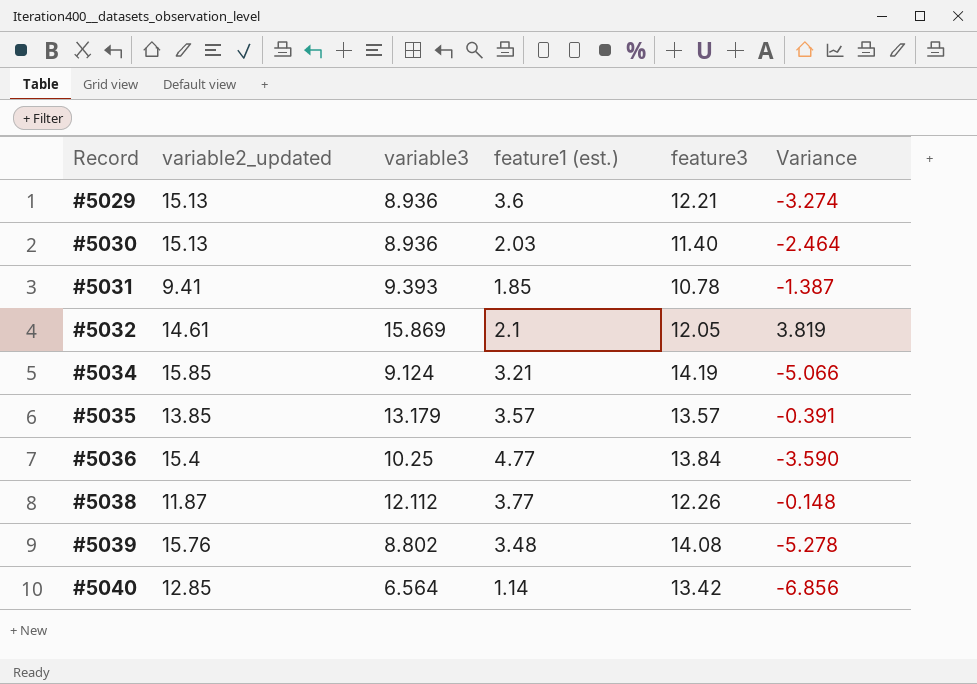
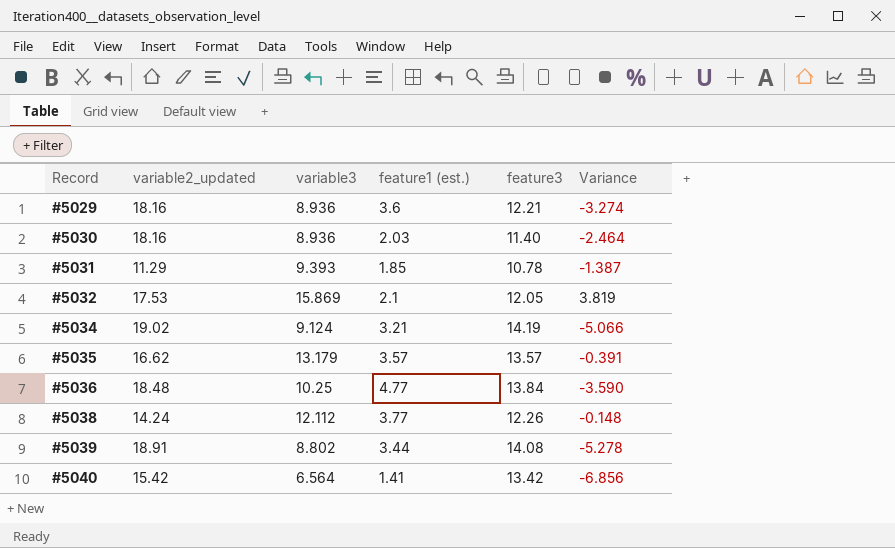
#5029 | variable2_updated: 15.13 -> 18.16
#5030 | variable2_updated: 15.13 -> 18.16
#5031 | variable2_updated: 9.41 -> 11.29
#5032 | variable2_updated: 14.61 -> 17.53
#5034 | variable2_updated: 15.85 -> 19.02
#5035 | variable2_updated: 13.85 -> 16.62
#5036 | variable2_updated: 15.4 -> 18.48
#5038 | variable2_updated: 11.87 -> 14.24
#5039 | variable2_updated: 15.76 -> 18.91
#5039 | feature1 (est.): 3.48 -> 3.44
#5040 | variable2_updated: 12.85 -> 15.42
#5040 | feature1 (est.): 1.14 -> 1.41

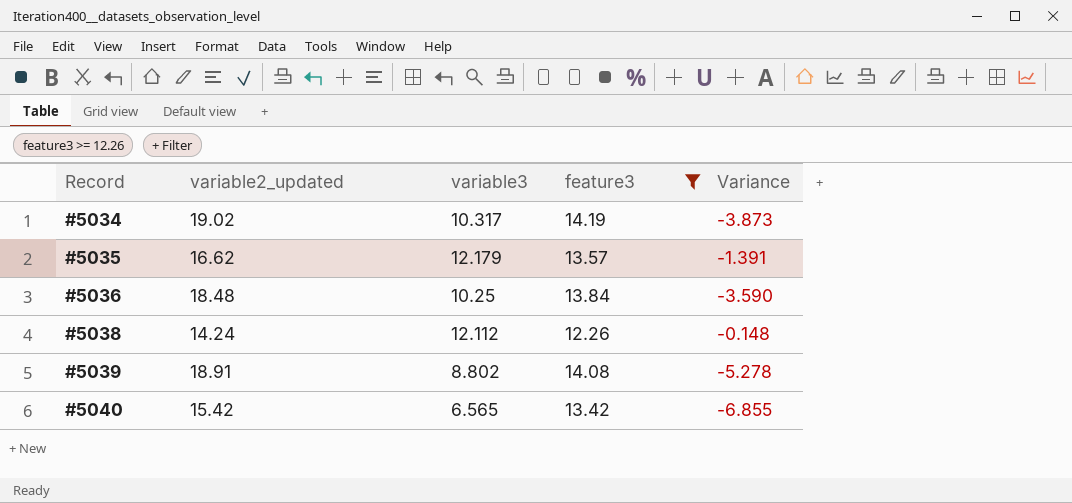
filter: none -> feature3 >= 12.26
column feature1 (est.) | position: 4 -> none
#5034 | variable3: 9.124 -> 10.317
#5034 | Variance: -5.066 -> -3.873
#5035 | variable3: 13.179 -> 12.179
#5035 | Variance: -0.391 -> -1.391
#5040 | variable3: 6.564 -> 6.565
#5040 | Variance: -6.856 -> -6.855

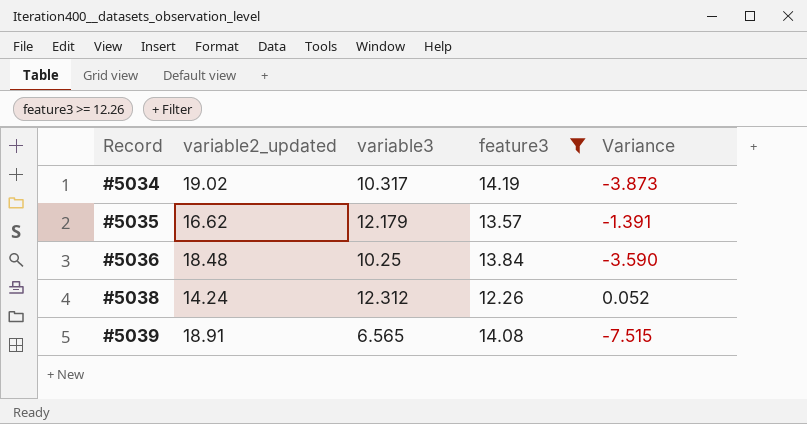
row #5040: 15.42 | 6.565 | 13.42 | -6.855 -> none
#5038 | variable3: 12.112 -> 12.312
#5038 | Variance: -0.148 -> 0.052
#5039 | variable3: 8.802 -> 6.565
#5039 | Variance: -5.278 -> -7.515

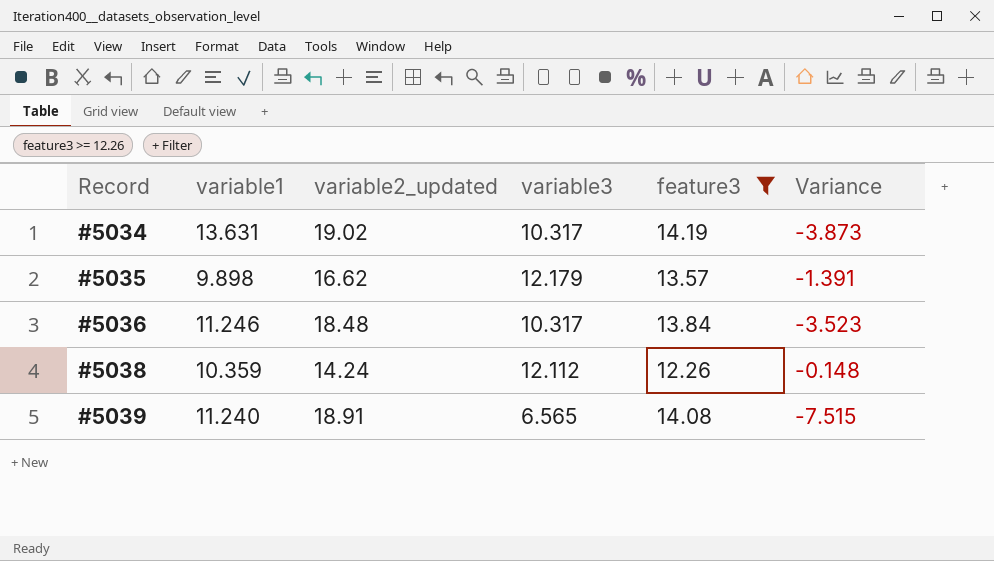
column variable1 | position: none -> 2
#5036 | variable3: 10.25 -> 10.317
#5036 | Variance: -3.590 -> -3.523
#5038 | variable3: 12.312 -> 12.112
#5038 | Variance: 0.052 -> -0.148

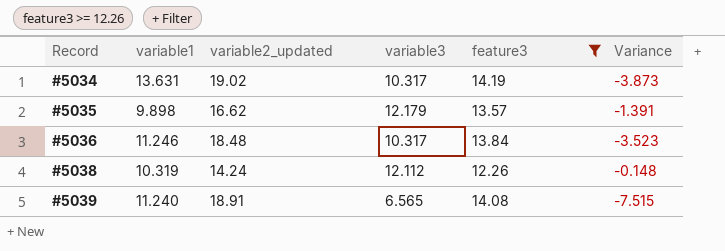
#5038 | variable1: 10.359 -> 10.319

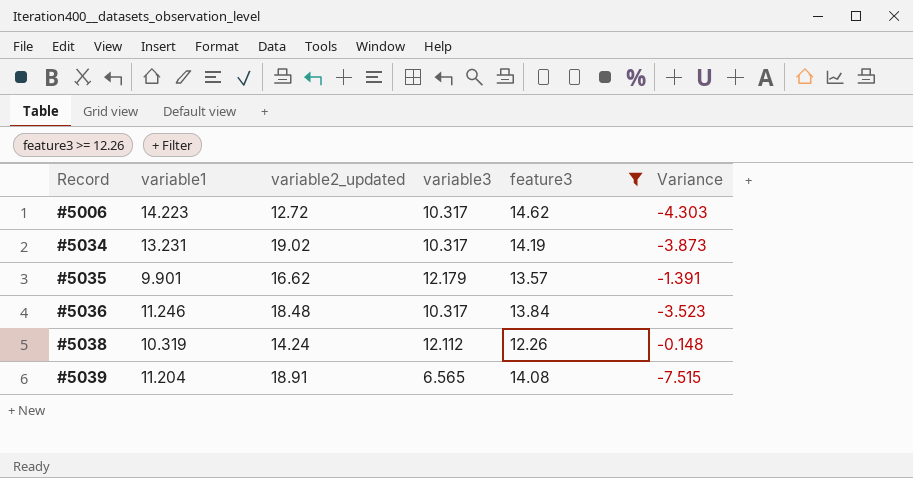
row #5006: none -> 14.223 | 12.72 | 10.317 | 14.62 | -4.303
#5034 | variable1: 13.631 -> 13.231
#5035 | variable1: 9.898 -> 9.901
#5039 | variable1: 11.240 -> 11.204

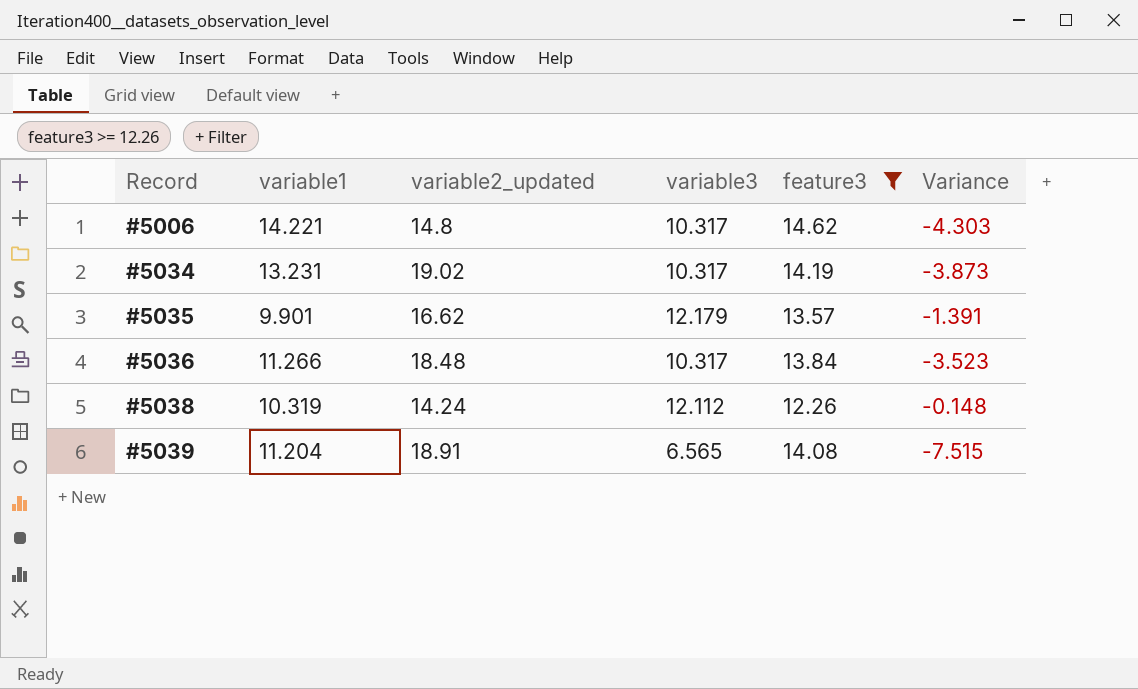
#5006 | variable1: 14.223 -> 14.221
#5006 | variable2_updated: 12.72 -> 14.8
#5036 | variable1: 11.246 -> 11.266

